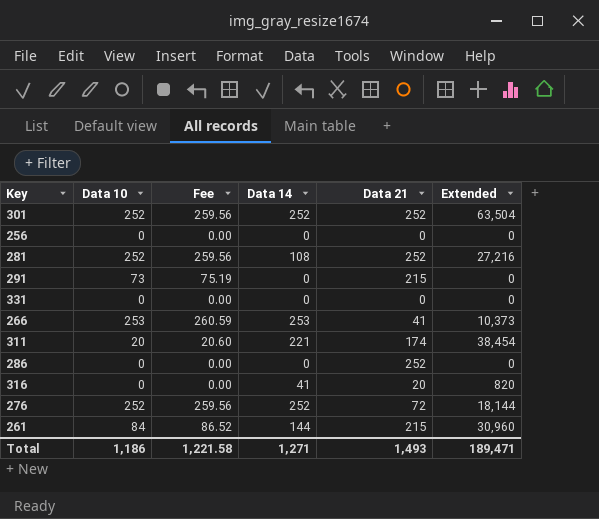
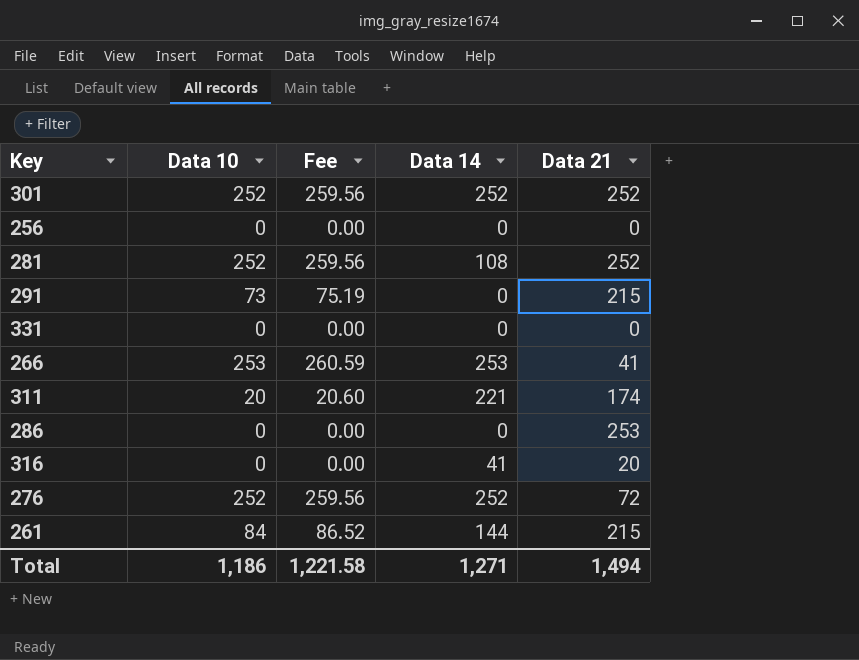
column Extended | formula: [Data 14] * [Data 21] -> none
286 | Data 21: 252 -> 253
Total | Data 21: 1,493 -> 1,494

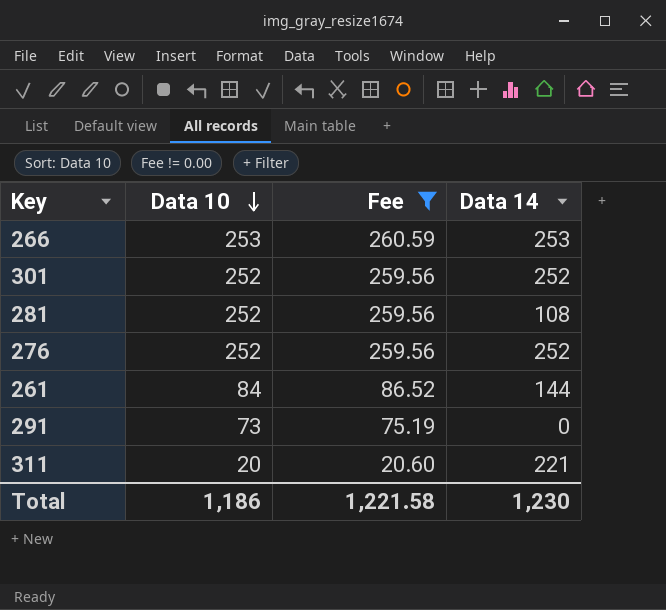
filter: none -> Fee != 0.00
row order: none -> Data 10 descending
column Data 21 | position: 5 -> none
Total | Data 14: 1,271 -> 1,230

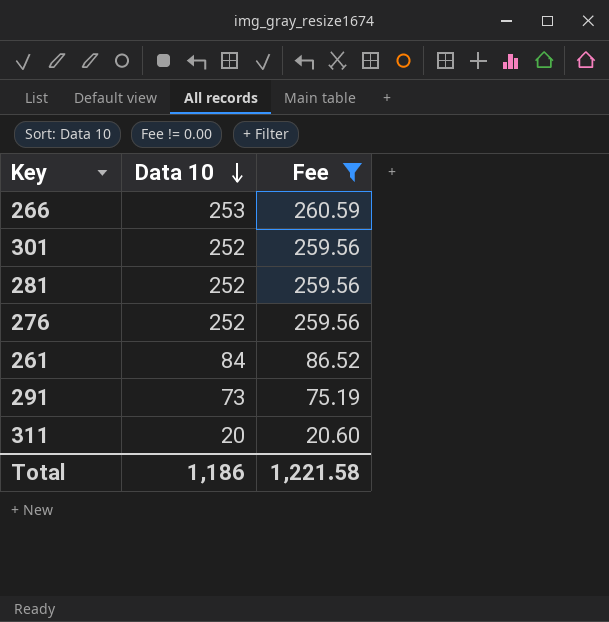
column Data 14 | position: 4 -> none

